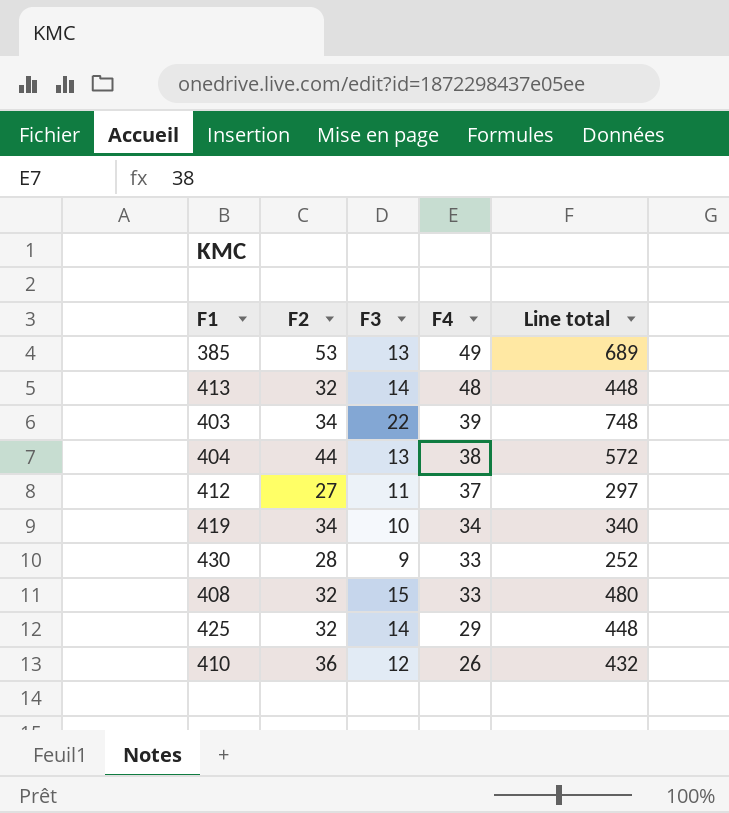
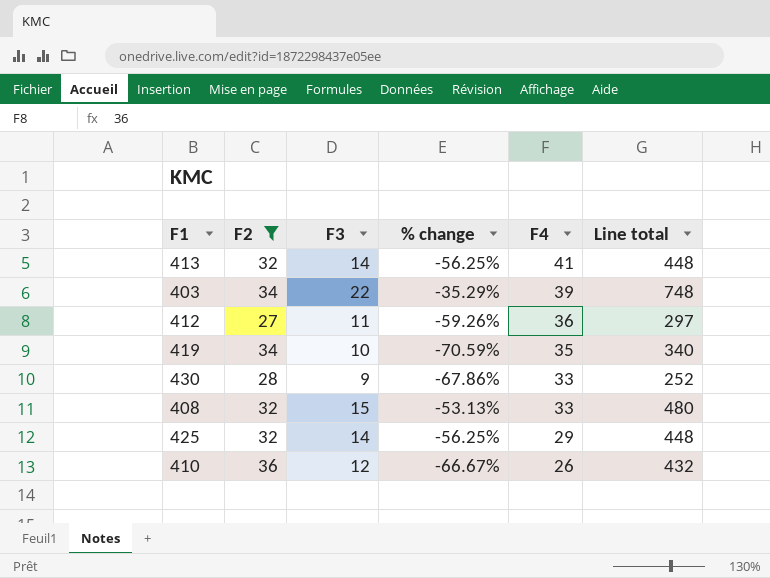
filter: none -> F2 <= 36
column % change | formula: none -> ([F3] - [F2]) / [F2]
413 | F4: 48 -> 41
412 | F4: 37 -> 36
419 | F4: 34 -> 35

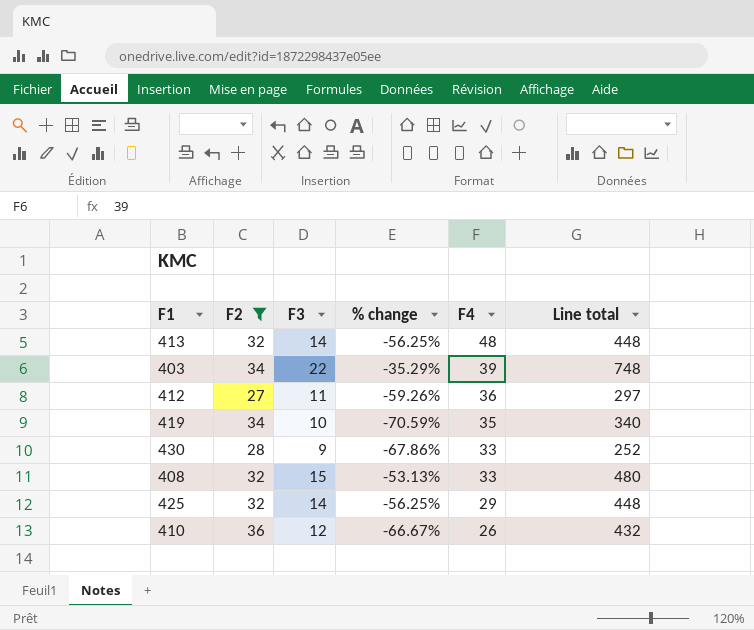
413 | F4: 41 -> 48

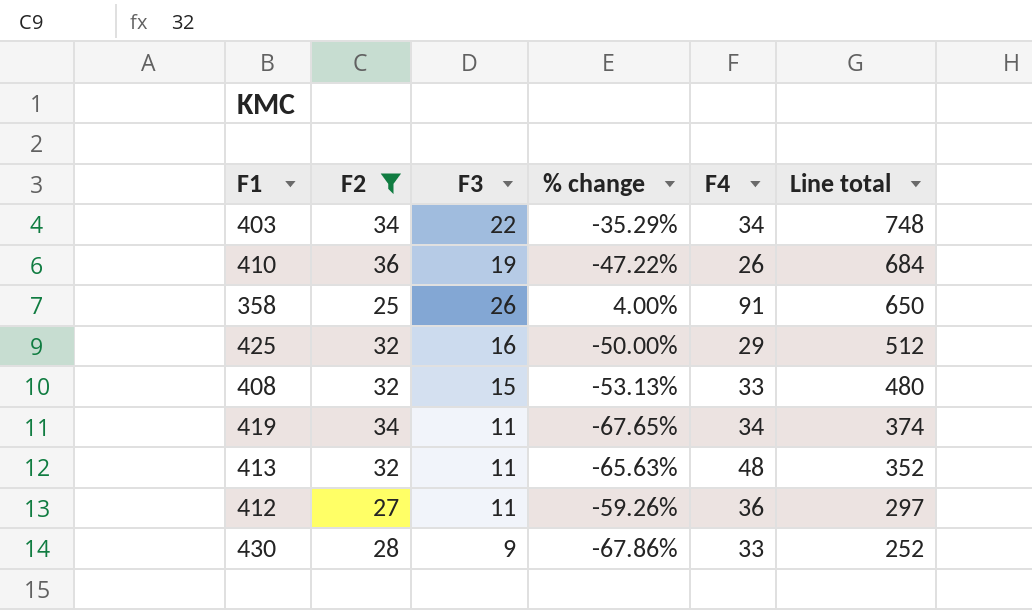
row order: F4 descending -> Line total descending
403 | F4: 39 -> 34
410 | F3: 12 -> 19
410 | % change: -66.67% -> -47.22%
410 | Line total: 432 -> 684
row 358: none -> 25 | 26 | 4.00% | 91 | 650
425 | F3: 14 -> 16
425 | % change: -56.25% -> -50.00%
425 | Line total: 448 -> 512
419 | F3: 10 -> 11
419 | % change: -70.59% -> -67.65%
419 | F4: 35 -> 34
419 | Line total: 340 -> 374
413 | F3: 14 -> 11
413 | % change: -56.25% -> -65.63%
413 | Line total: 448 -> 352

